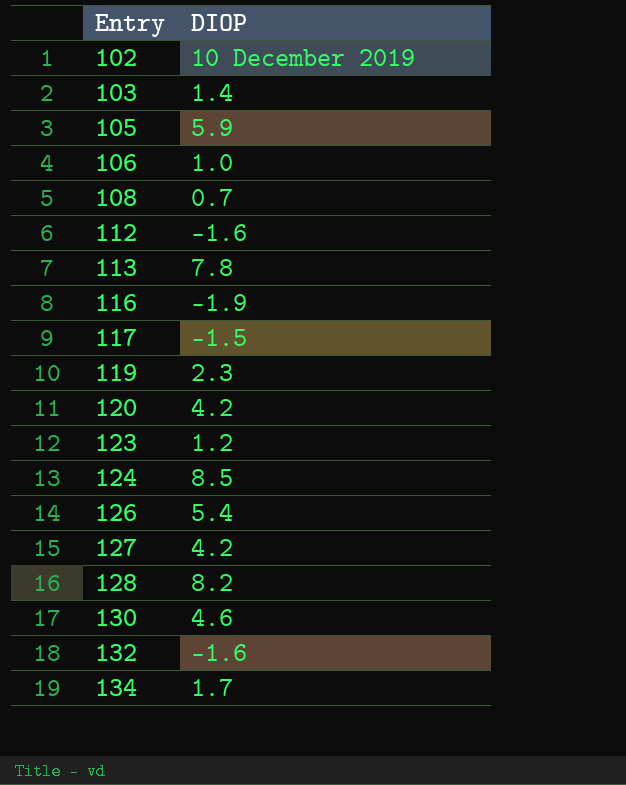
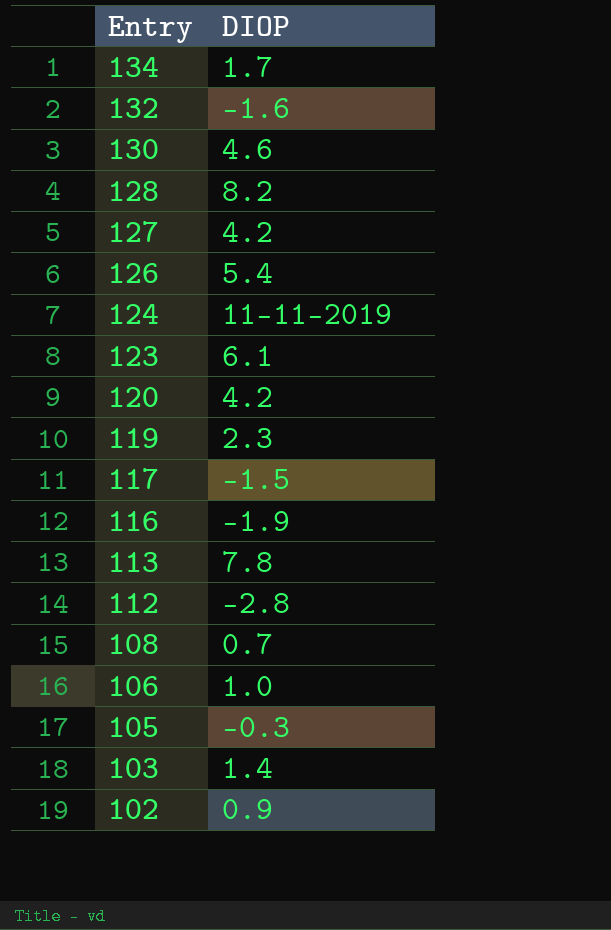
row order: Entry ascending -> Entry descending
124 | DIOP: 8.5 -> 11-11-2019
123 | DIOP: 1.2 -> 6.1
112 | DIOP: -1.6 -> -2.8
105 | DIOP: 5.9 -> -0.3
102 | DIOP: 10 December 2019 -> 0.9

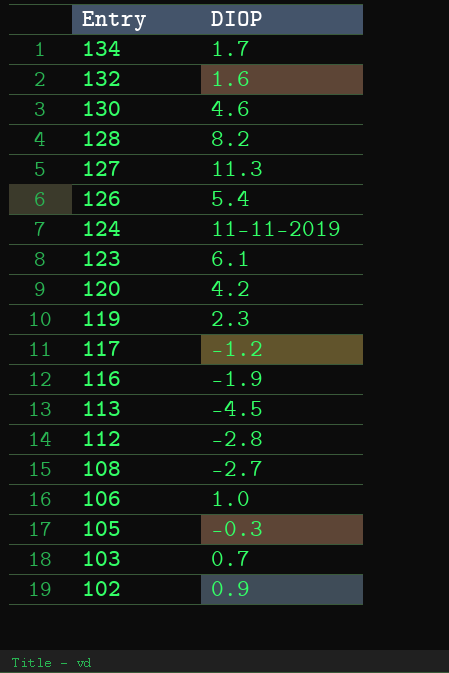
132 | DIOP: -1.6 -> 1.6
127 | DIOP: 4.2 -> 11.3
117 | DIOP: -1.5 -> -1.2
113 | DIOP: 7.8 -> -4.5
108 | DIOP: 0.7 -> -2.7
103 | DIOP: 1.4 -> 0.7

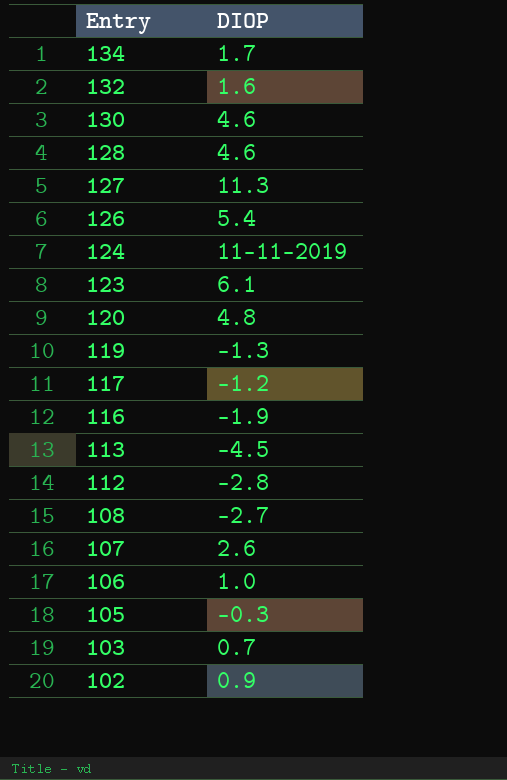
128 | DIOP: 8.2 -> 4.6
120 | DIOP: 4.2 -> 4.8
119 | DIOP: 2.3 -> -1.3
row 107: none -> 2.6

